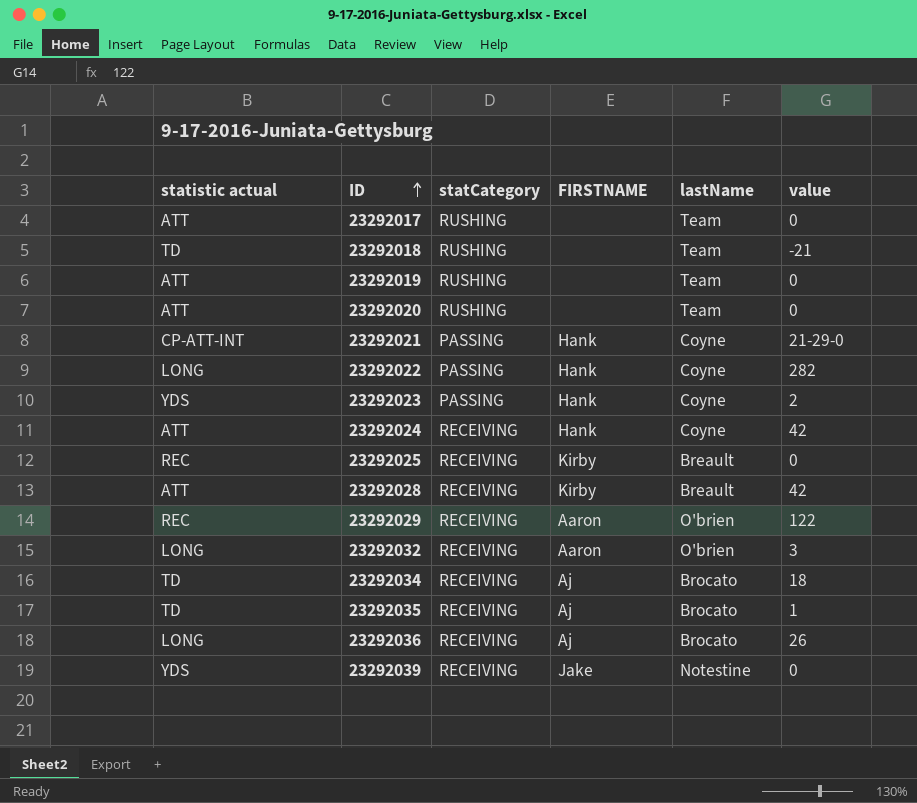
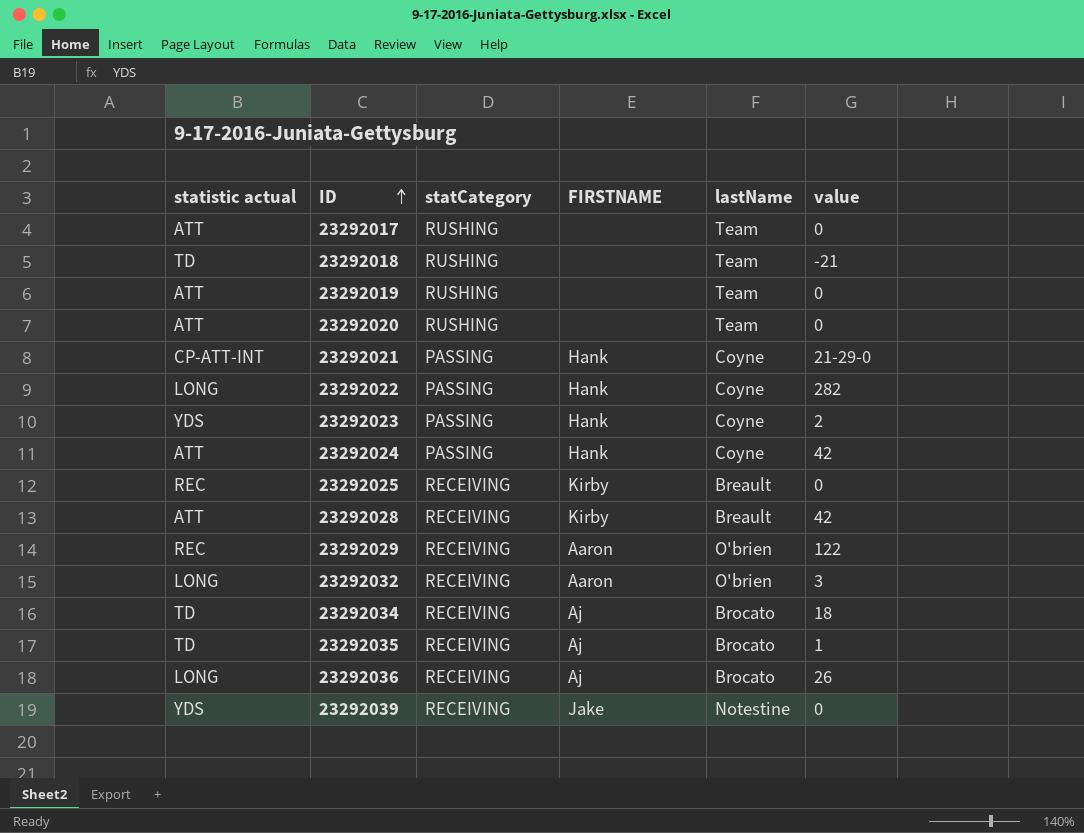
23292024 | statCategory: RECEIVING -> PASSING

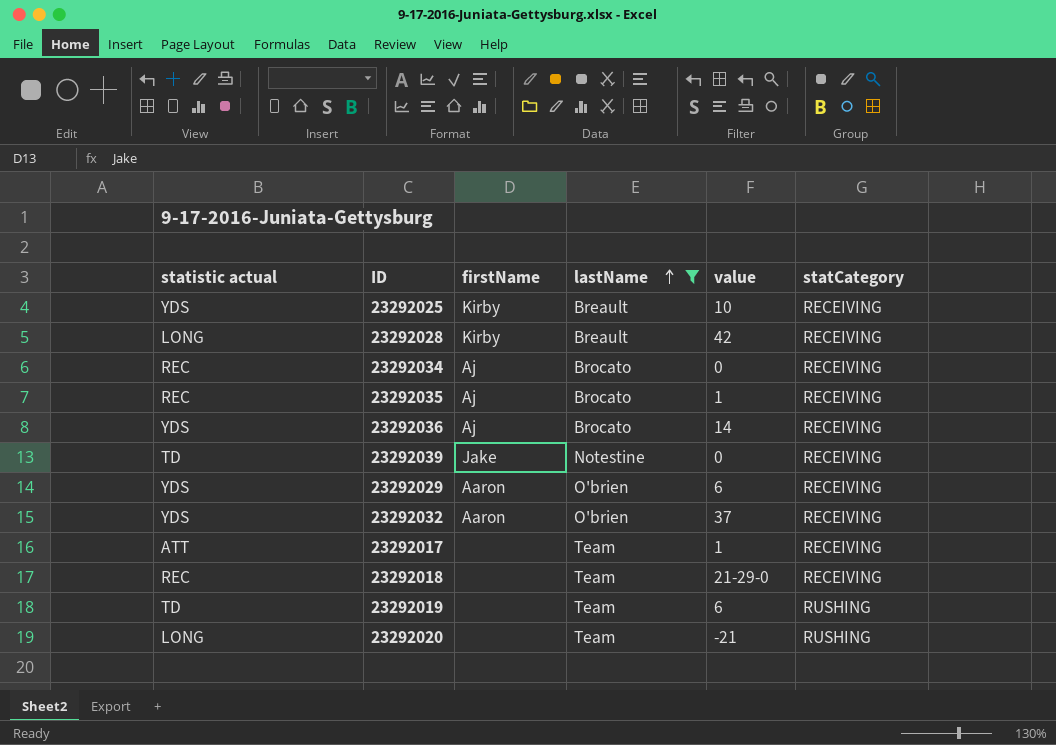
filter: none -> lastName != Coyne
row order: ID ascending -> lastName ascending
column name: FIRSTNAME -> firstName
column statCategory | position: 3 -> 6
23292025 | statistic actual: REC -> YDS
23292025 | value: 0 -> 10
23292028 | statistic actual: ATT -> LONG
23292034 | statistic actual: TD -> REC
23292034 | value: 18 -> 0
23292035 | statistic actual: TD -> REC
23292036 | statistic actual: LONG -> YDS
23292036 | value: 26 -> 14
23292039 | statistic actual: YDS -> TD
23292029 | statistic actual: REC -> YDS
23292029 | value: 122 -> 6
23292032 | statistic actual: LONG -> YDS
23292032 | value: 3 -> 37
23292017 | value: 0 -> 1
23292017 | statCategory: RUSHING -> RECEIVING
23292018 | statistic actual: TD -> REC
23292018 | value: -21 -> 21-29-0
23292018 | statCategory: RUSHING -> RECEIVING
23292019 | statistic actual: ATT -> TD
23292019 | value: 0 -> 6
23292020 | statistic actual: ATT -> LONG
23292020 | value: 0 -> -21

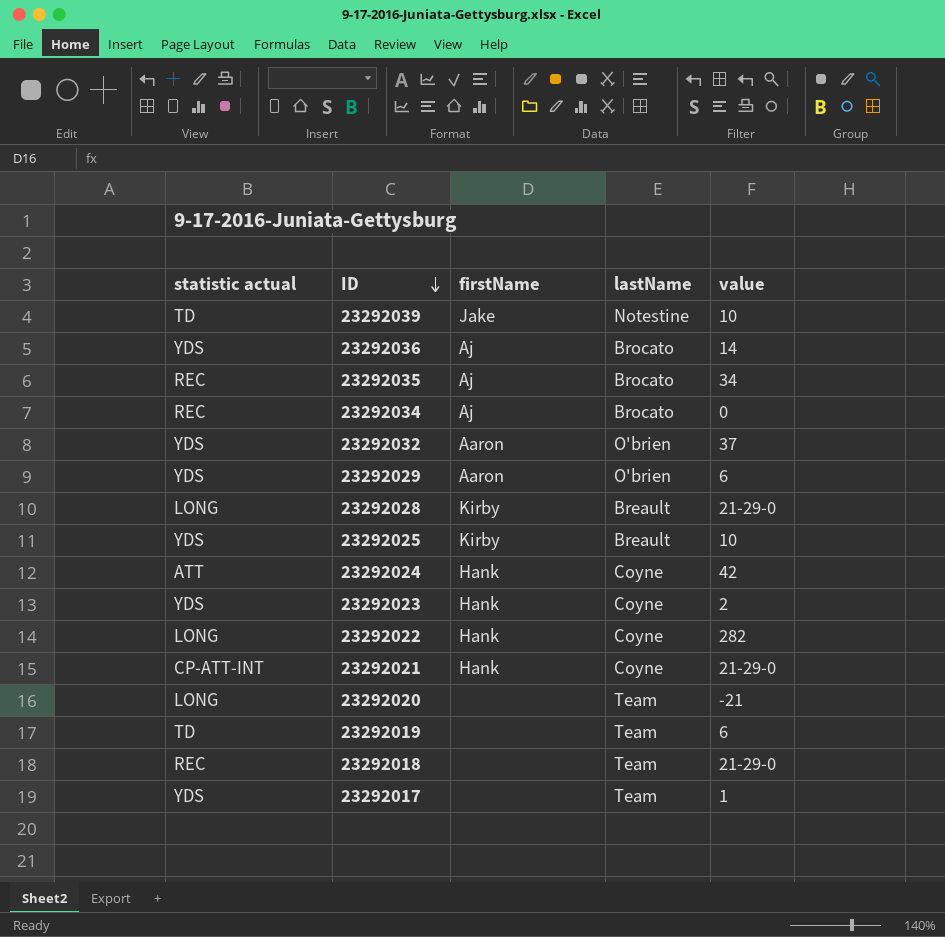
filter: lastName != Coyne -> none
row order: lastName ascending -> ID descending
column statCategory | position: 6 -> none
23292039 | value: 0 -> 10
23292035 | value: 1 -> 34
23292028 | value: 42 -> 21-29-0
23292017 | statistic actual: ATT -> YDS

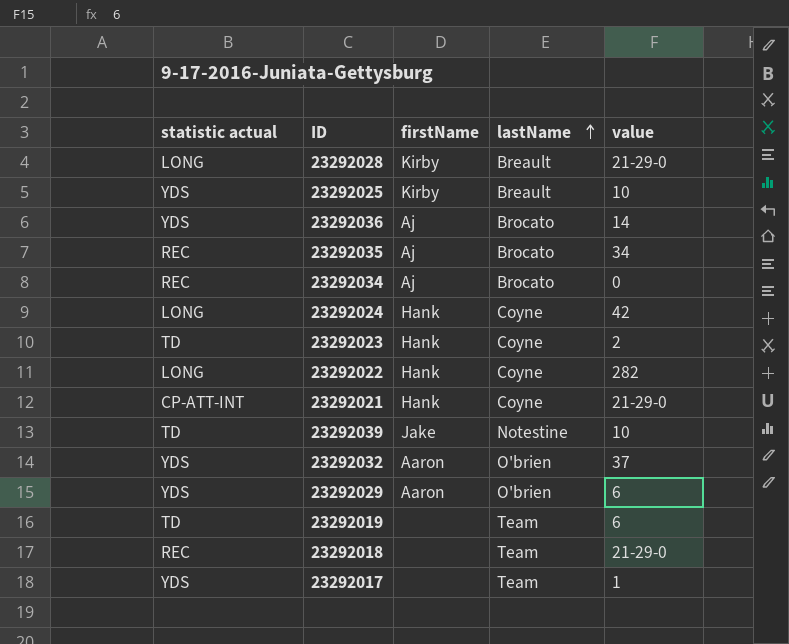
row order: ID descending -> lastName ascending
row 23292020: LONG | none | Team | -21 -> none
23292024 | statistic actual: ATT -> LONG
23292023 | statistic actual: YDS -> TD

